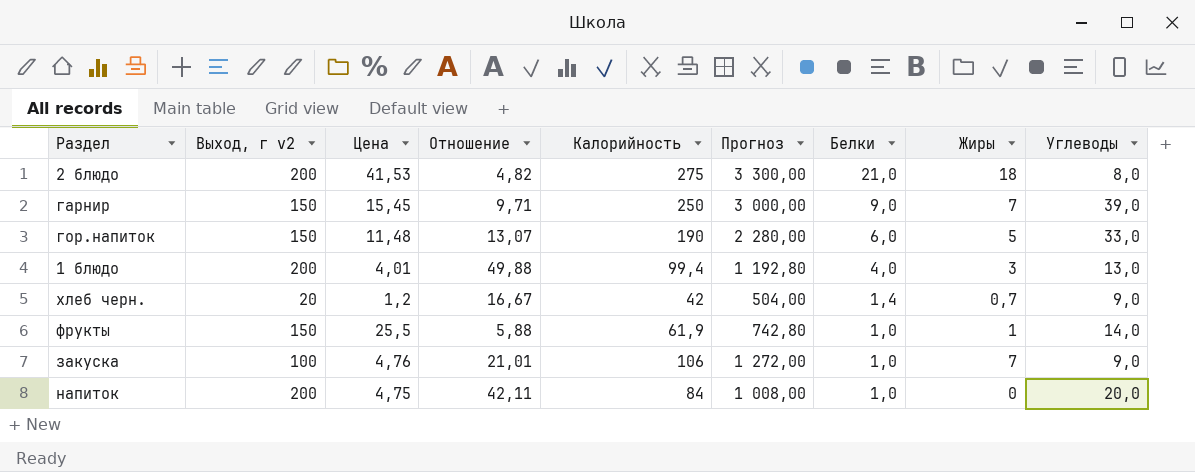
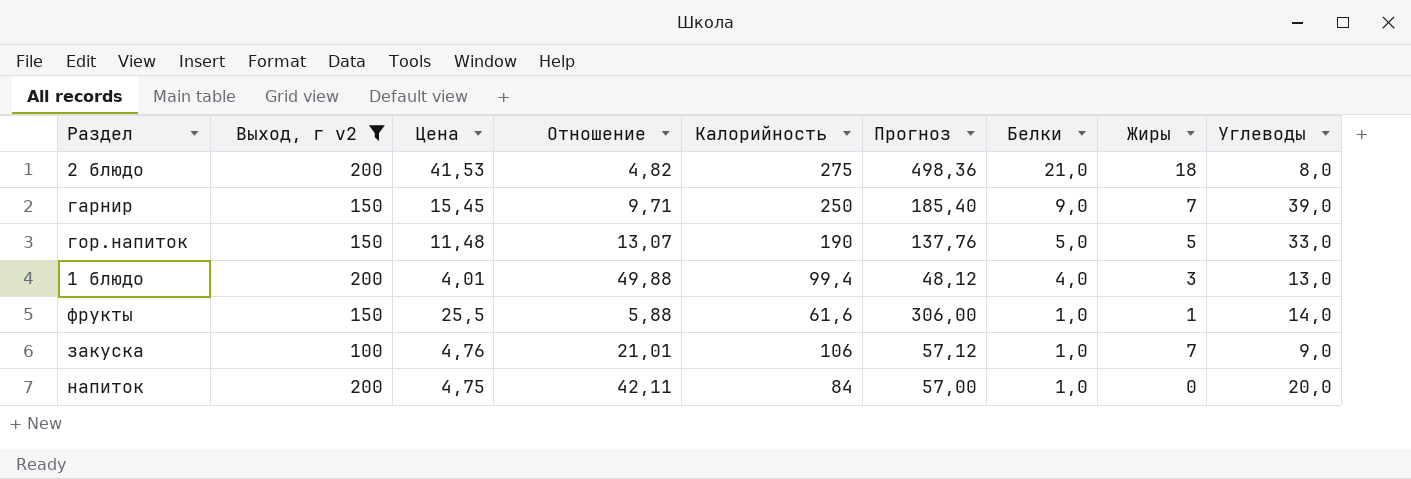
filter: none -> Выход, г v2 != 20
column Прогноз | formula: [Калорийность] * 12 -> [Цена] * 12
гор.напиток | Белки: 6,0 -> 5,0
фрукты | Калорийность: 61,9 -> 61,6

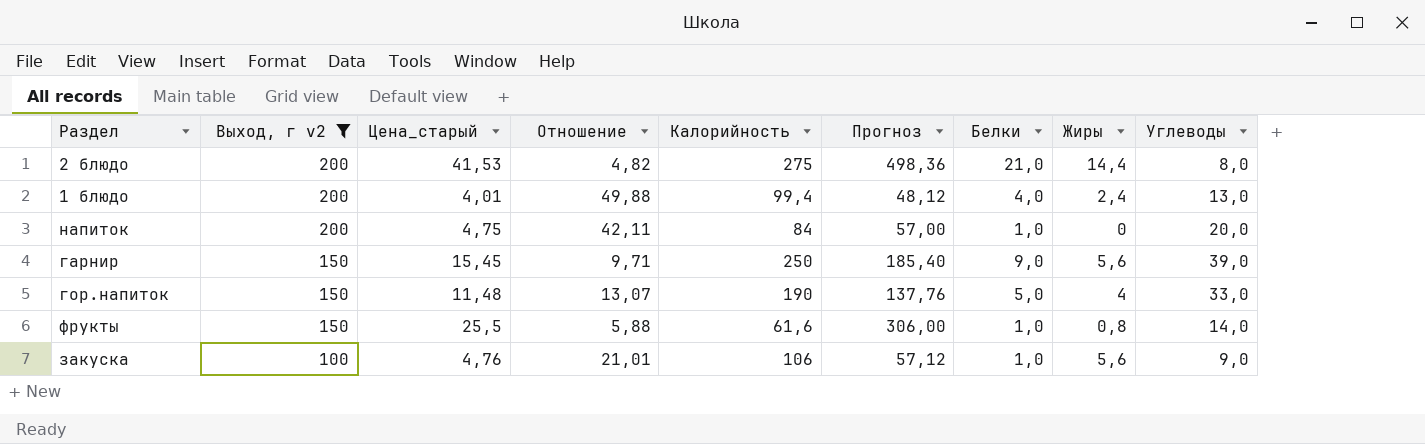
row order: Белки descending -> Выход, г v2 descending
column name: Цена -> Цена_старый
2 блюдо | Жиры: 18 -> 14,4
1 блюдо | Жиры: 3 -> 2,4
гарнир | Жиры: 7 -> 5,6
гор.напиток | Жиры: 5 -> 4
фрукты | Жиры: 1 -> 0,8
закуска | Жиры: 7 -> 5,6

